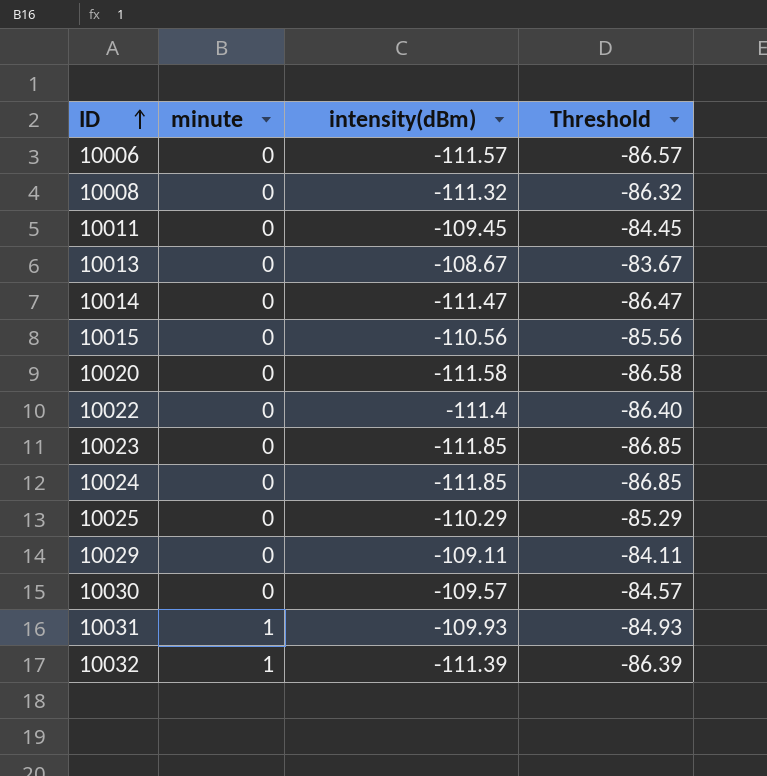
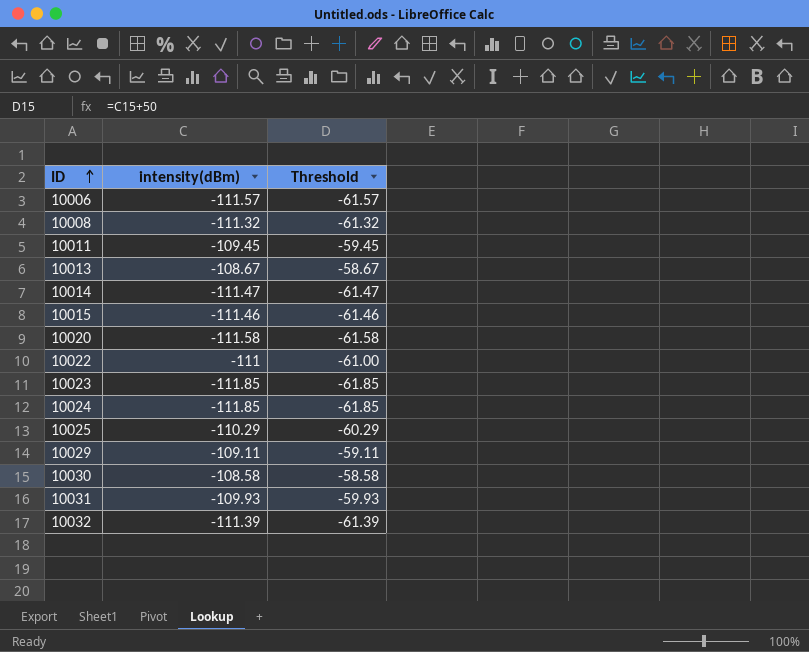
column minute | position: 2 -> none
column Threshold | formula: [intensity(dBm)] + 25 -> [intensity(dBm)] + 50
10015 | intensity(dBm): -110.56 -> -111.46
10022 | intensity(dBm): -111.4 -> -111
10030 | intensity(dBm): -109.57 -> -108.58

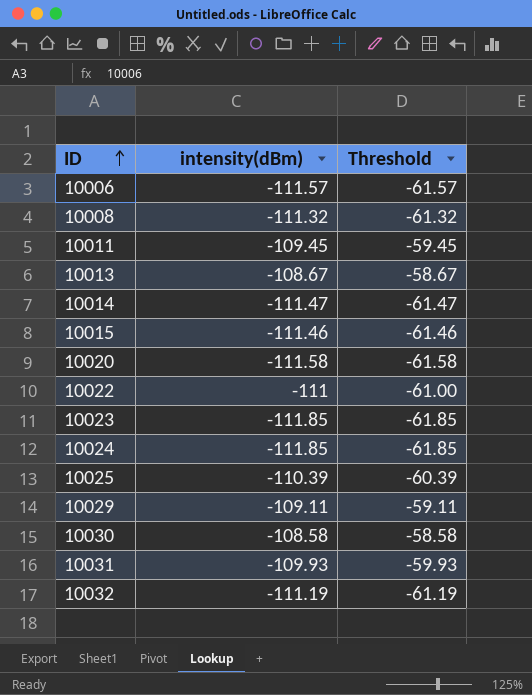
10025 | intensity(dBm): -110.29 -> -110.39
10025 | Threshold: -60.29 -> -60.39
10032 | intensity(dBm): -111.39 -> -111.19
10032 | Threshold: -61.39 -> -61.19

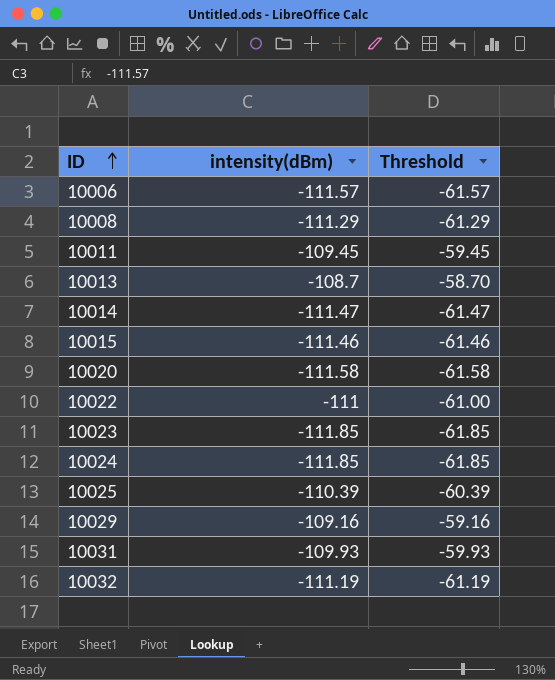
row 10030: -108.58 | -58.58 -> none
10008 | intensity(dBm): -111.32 -> -111.29
10008 | Threshold: -61.32 -> -61.29
10013 | intensity(dBm): -108.67 -> -108.7
10013 | Threshold: -58.67 -> -58.70
10029 | intensity(dBm): -109.11 -> -109.16
10029 | Threshold: -59.11 -> -59.16

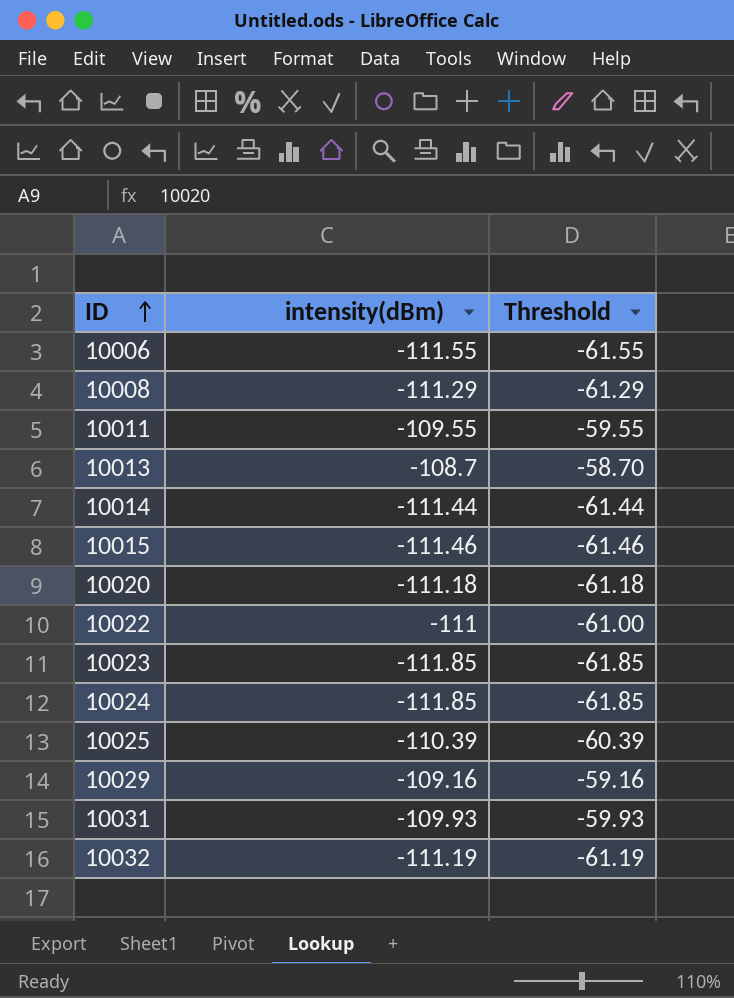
10006 | intensity(dBm): -111.57 -> -111.55
10006 | Threshold: -61.57 -> -61.55
10011 | intensity(dBm): -109.45 -> -109.55
10011 | Threshold: -59.45 -> -59.55
10014 | intensity(dBm): -111.47 -> -111.44
10014 | Threshold: -61.47 -> -61.44
10020 | intensity(dBm): -111.58 -> -111.18
10020 | Threshold: -61.58 -> -61.18

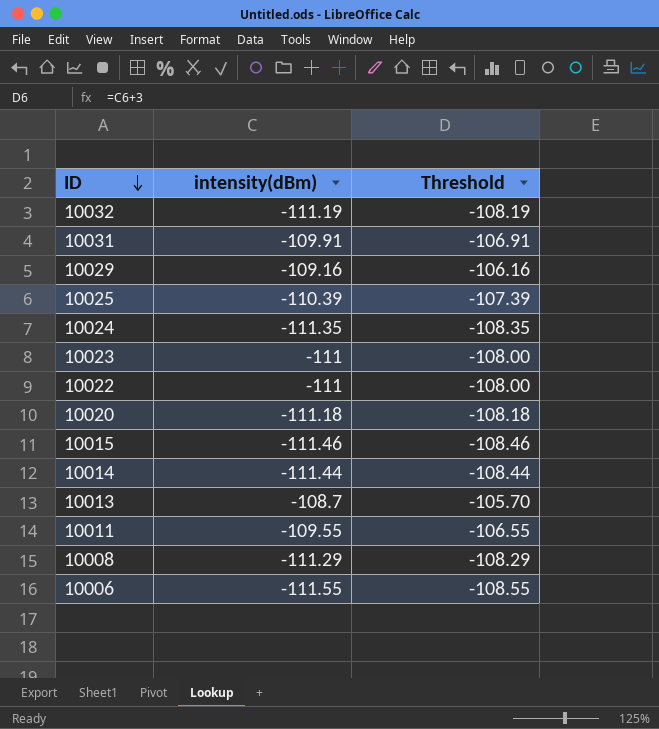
row order: ID ascending -> ID descending
column Threshold | formula: [intensity(dBm)] + 50 -> [intensity(dBm)] + 3
10031 | intensity(dBm): -109.93 -> -109.91
10024 | intensity(dBm): -111.85 -> -111.35
10023 | intensity(dBm): -111.85 -> -111

